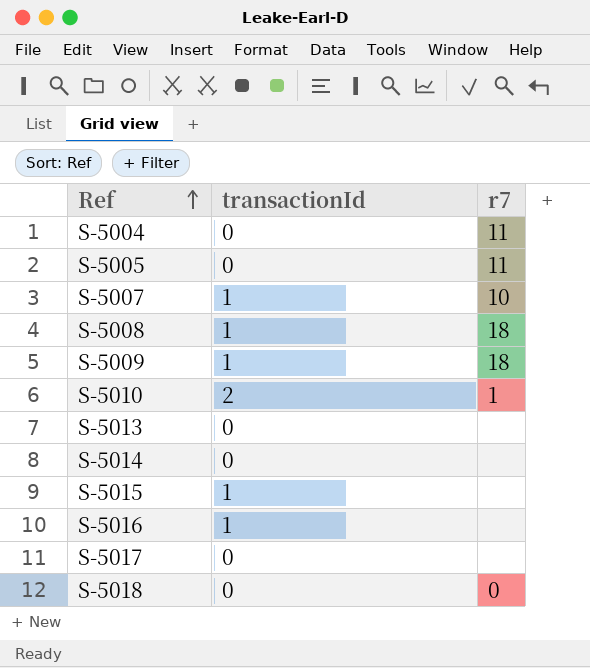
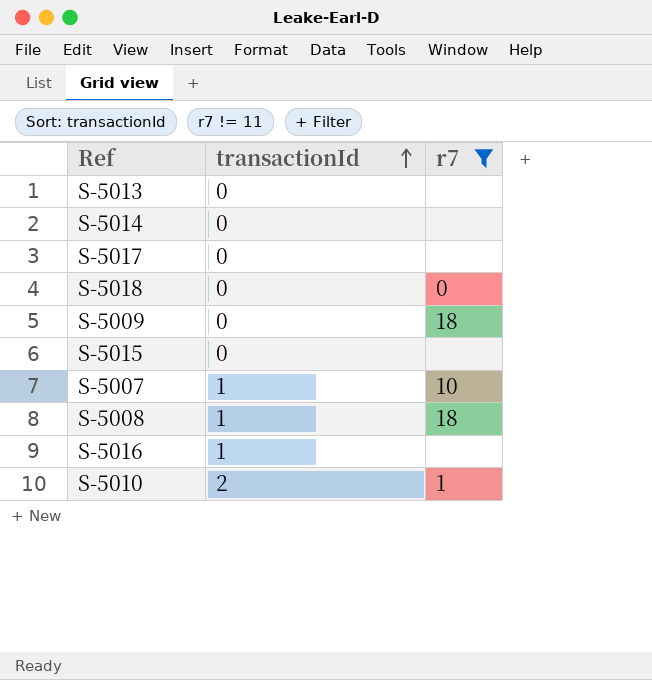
filter: none -> r7 != 11
row order: Ref ascending -> transactionId ascending
S-5009 | transactionId: 1 -> 0
S-5015 | transactionId: 1 -> 0

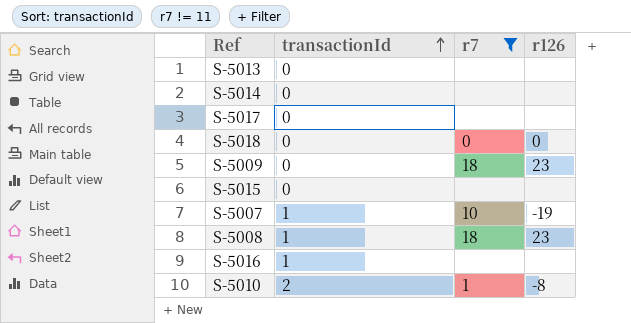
column r126 | position: none -> 4

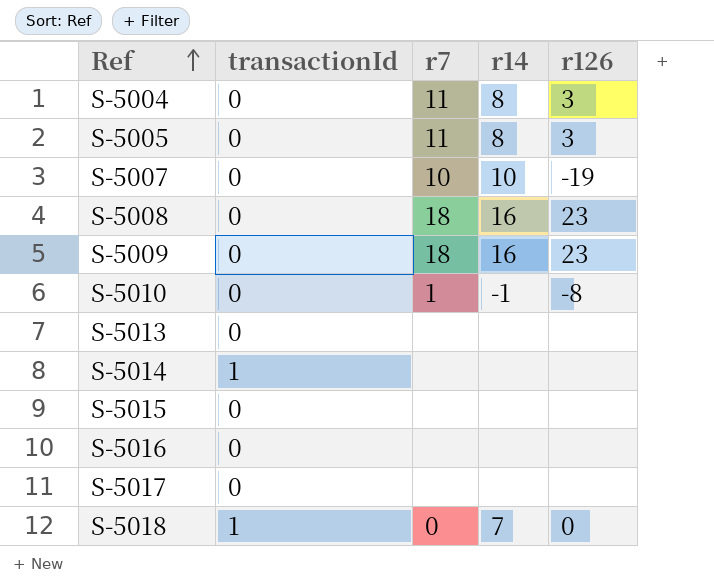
filter: r7 != 11 -> none
row order: transactionId ascending -> Ref ascending
column r14 | position: none -> 4
S-5007 | transactionId: 1 -> 0
S-5008 | transactionId: 1 -> 0
S-5010 | transactionId: 2 -> 0
S-5014 | transactionId: 0 -> 1
S-5016 | transactionId: 1 -> 0
S-5018 | transactionId: 0 -> 1

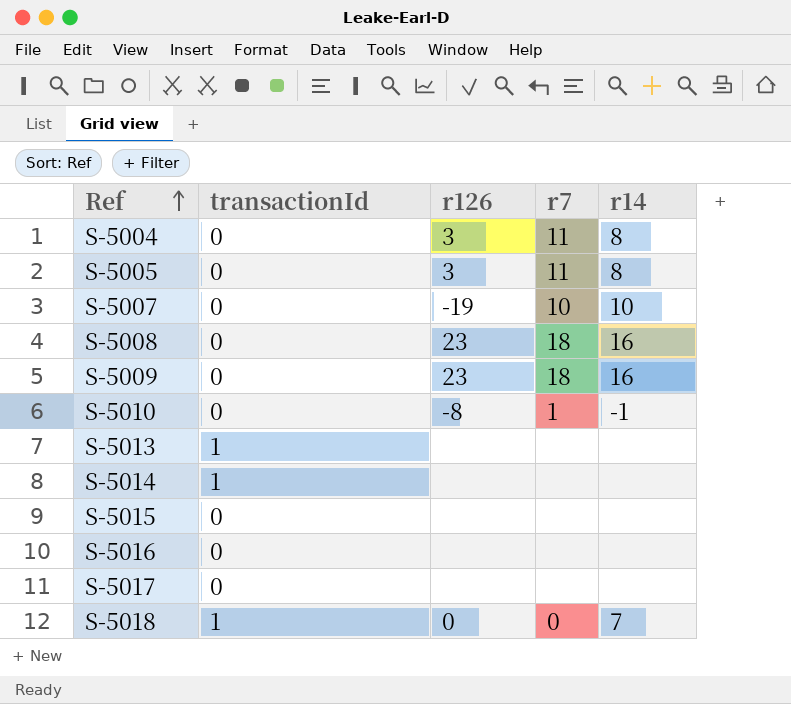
column r126 | position: 5 -> 3
S-5013 | transactionId: 0 -> 1

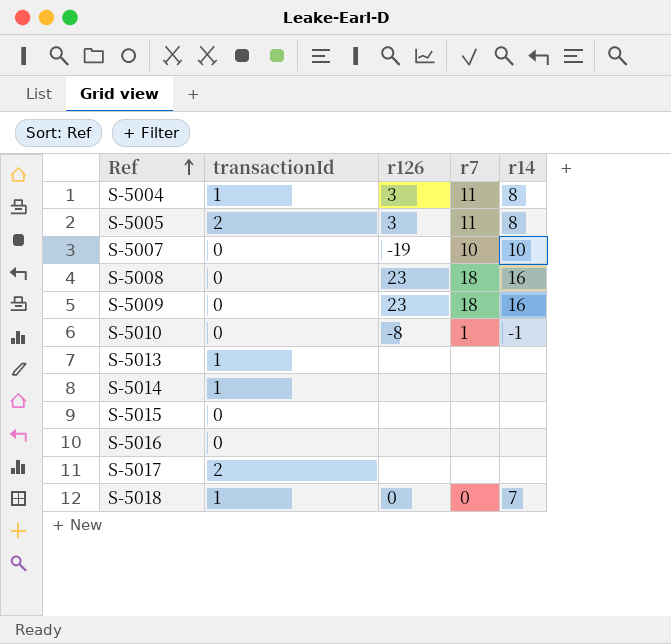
S-5004 | transactionId: 0 -> 1
S-5005 | transactionId: 0 -> 2
S-5017 | transactionId: 0 -> 2

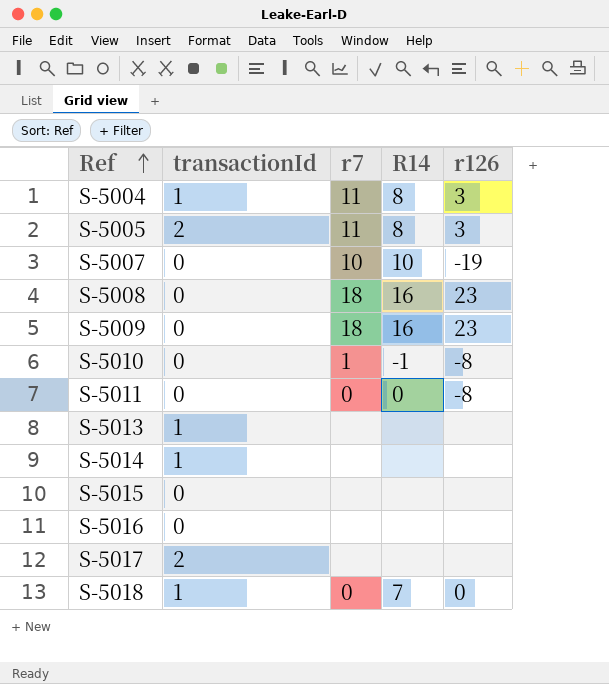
column name: r14 -> R14
column r126 | position: 3 -> 5
row S-5011: none -> 0 | 0 | 0 | -8

